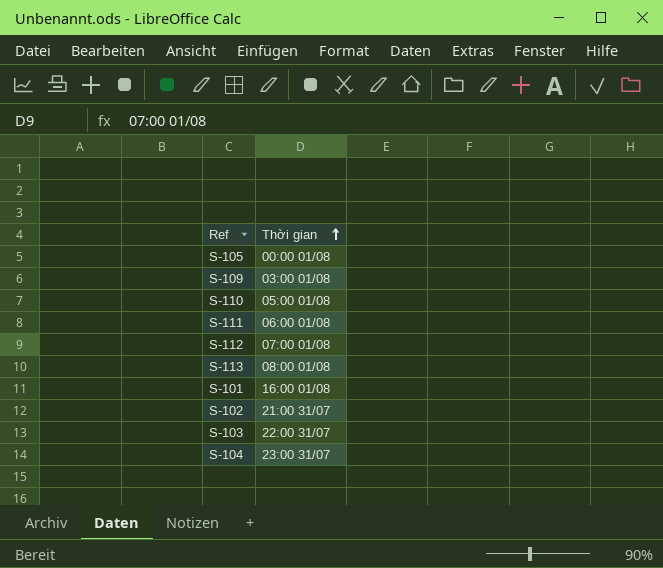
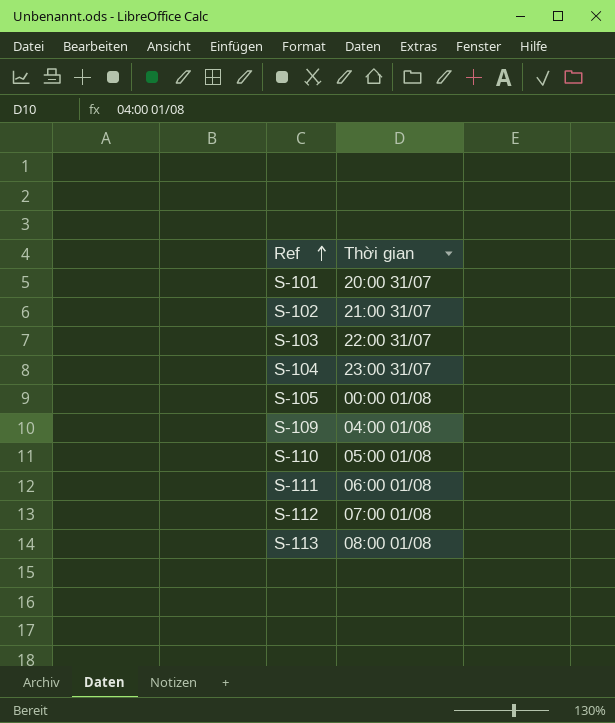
row order: Thời gian ascending -> Ref ascending
S-101 | Thời gian: 16:00 01/08 -> 20:00 31/07
S-109 | Thời gian: 03:00 01/08 -> 04:00 01/08

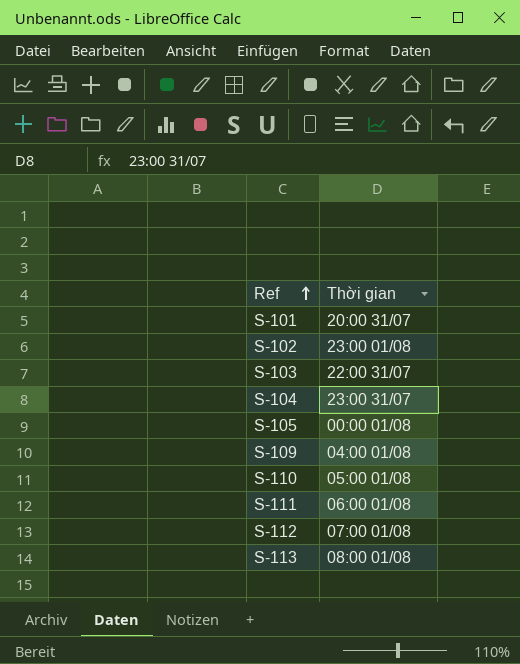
S-102 | Thời gian: 21:00 31/07 -> 23:00 01/08

